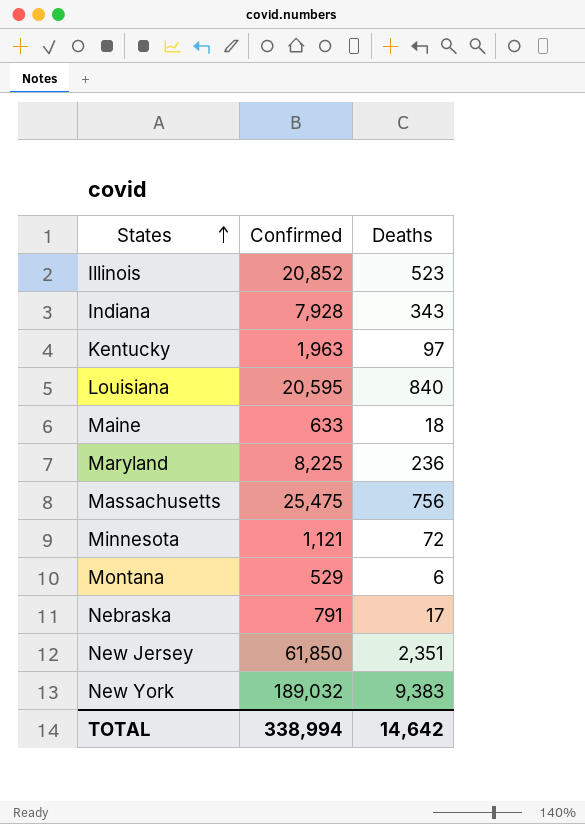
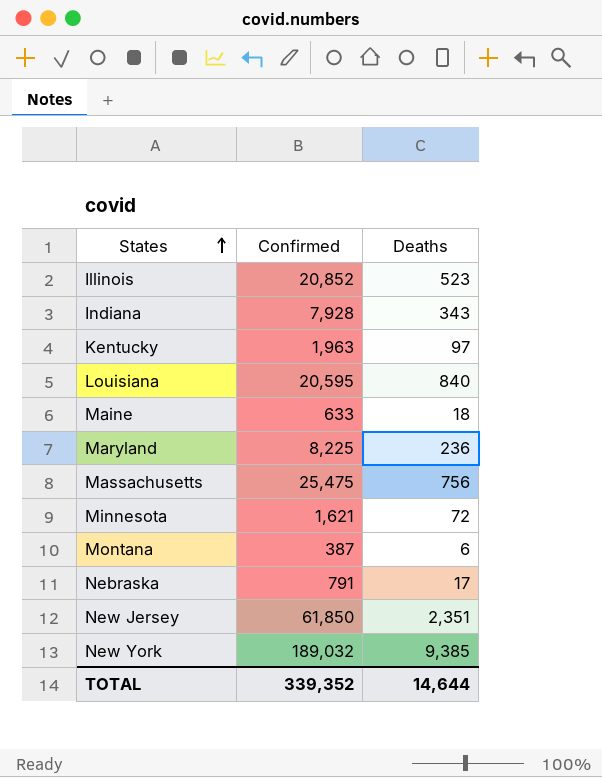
Minnesota | Confirmed: 1,121 -> 1,621
Montana | Confirmed: 529 -> 387
New York | Deaths: 9,383 -> 9,385
TOTAL | Confirmed: 338,994 -> 339,352
TOTAL | Deaths: 14,642 -> 14,644

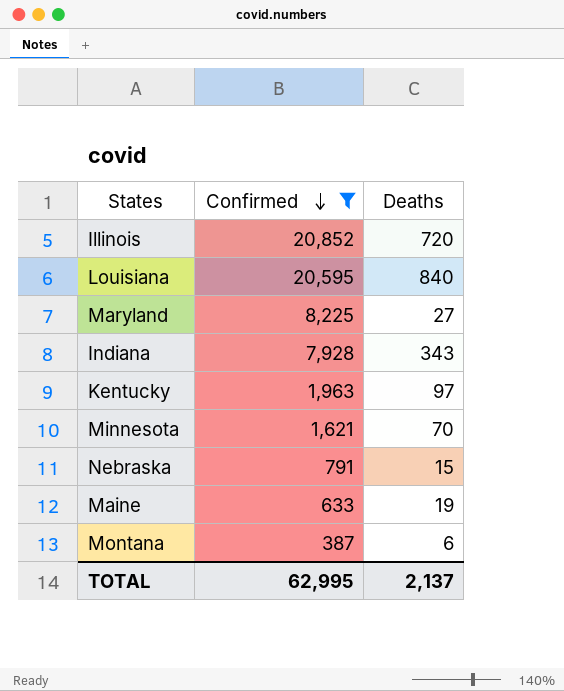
filter: none -> Confirmed <= 20,852
row order: States ascending -> Confirmed descending
Illinois | Deaths: 523 -> 720
Maryland | Deaths: 236 -> 27
Minnesota | Deaths: 72 -> 70
Nebraska | Deaths: 17 -> 15
Maine | Deaths: 18 -> 19
TOTAL | Confirmed: 339,352 -> 62,995
TOTAL | Deaths: 14,644 -> 2,137

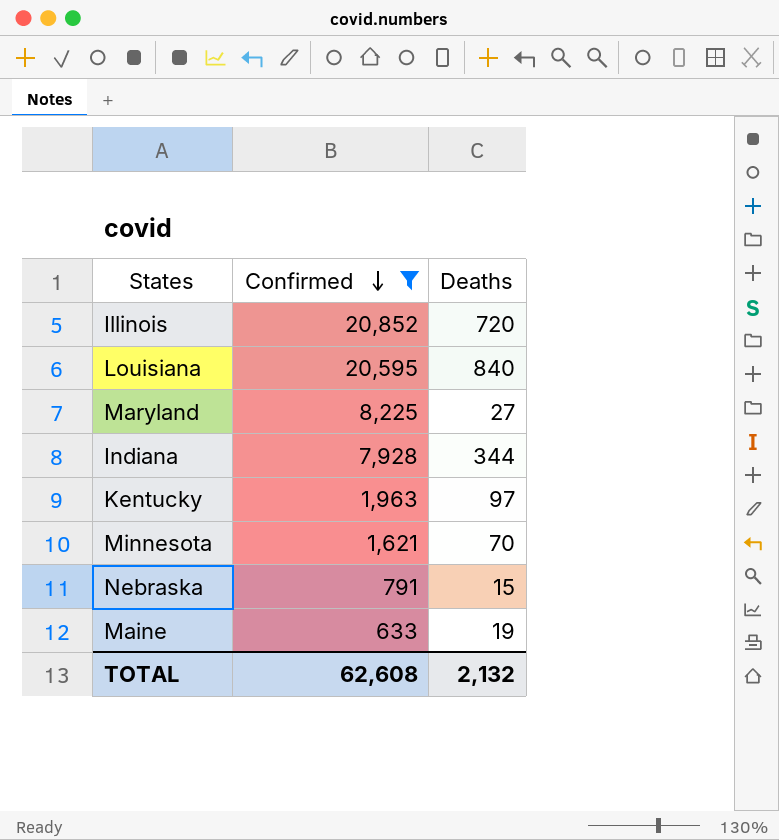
row Montana: 387 | 6 -> none
Indiana | Deaths: 343 -> 344
TOTAL | Confirmed: 62,995 -> 62,608
TOTAL | Deaths: 2,137 -> 2,132

